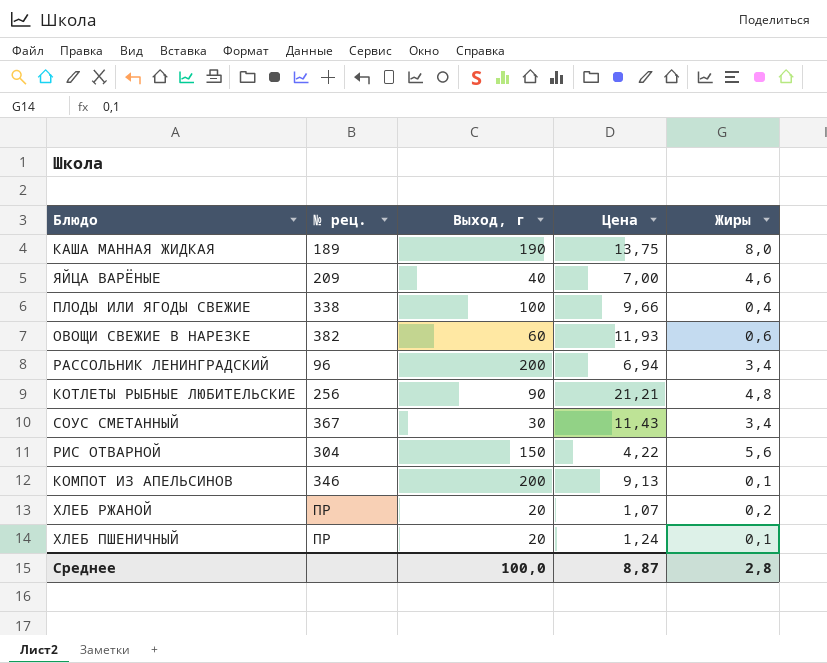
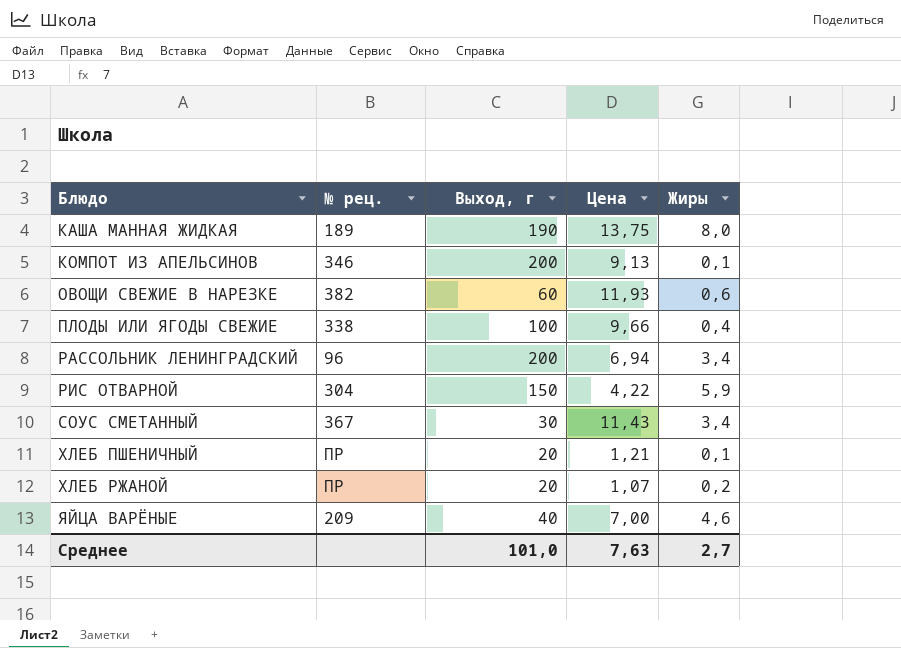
row order: none -> Блюдо ascending
row КОТЛЕТЫ РЫБНЫЕ ЛЮБИТЕЛЬСКИЕ: 256 | 90 | 21,21 | 4,8 -> none
РИС ОТВАРНОЙ | Жиры: 5,6 -> 5,9
ХЛЕБ ПШЕНИЧНЫЙ | Цена: 1,24 -> 1,21
Среднее | Выход, г: 100,0 -> 101,0
Среднее | Цена: 8,87 -> 7,63
Среднее | Жиры: 2,8 -> 2,7

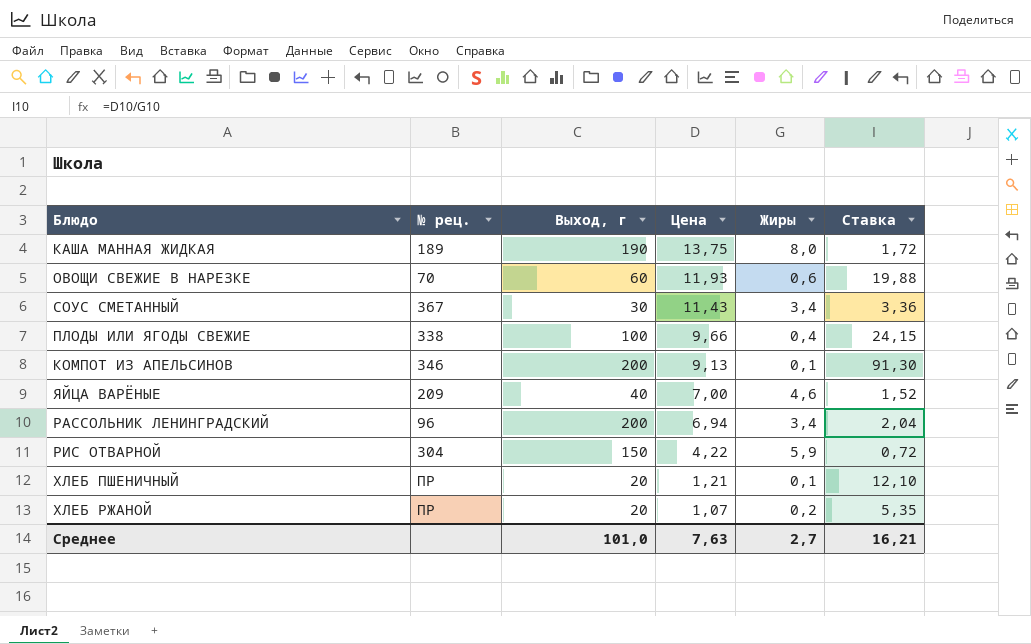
row order: Блюдо ascending -> Цена descending
column Ставка | formula: none -> [Цена] / [Жиры]
ОВОЩИ СВЕЖИЕ В НАРЕЗКЕ | № рец.: 382 -> 70

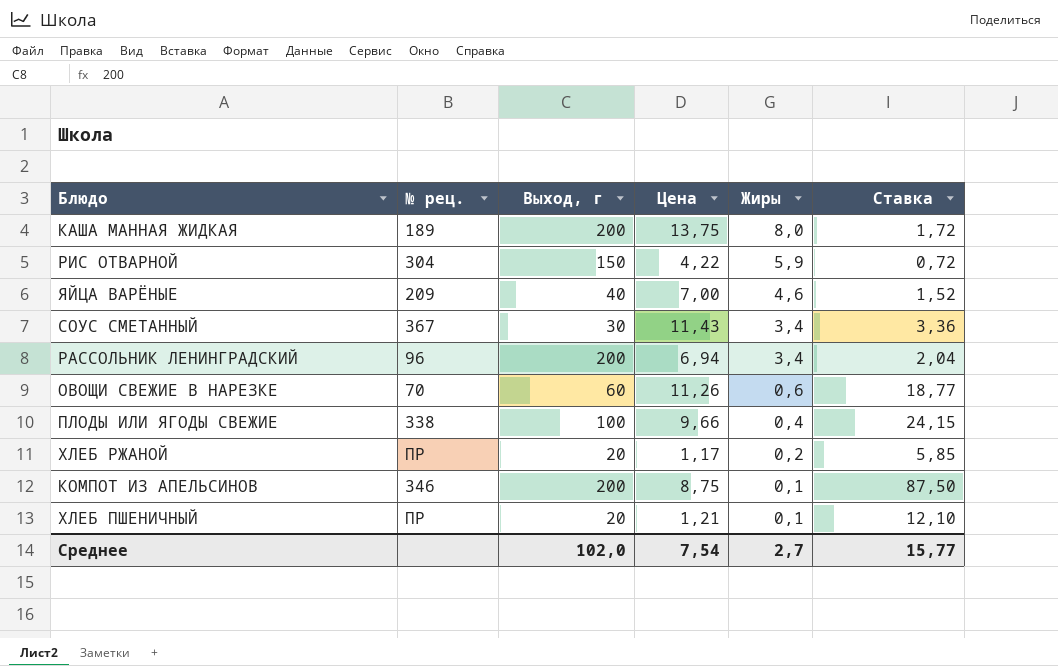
row order: Цена descending -> Жиры descending
КАША МАННАЯ ЖИДКАЯ | Выход, г: 190 -> 200
ОВОЩИ СВЕЖИЕ В НАРЕЗКЕ | Цена: 11,93 -> 11,26
ОВОЩИ СВЕЖИЕ В НАРЕЗКЕ | Ставка: 19,88 -> 18,77
ХЛЕБ РЖАНОЙ | Цена: 1,07 -> 1,17
ХЛЕБ РЖАНОЙ | Ставка: 5,35 -> 5,85
КОМПОТ ИЗ АПЕЛЬСИНОВ | Цена: 9,13 -> 8,75
КОМПОТ ИЗ АПЕЛЬСИНОВ | Ставка: 91,30 -> 87,50
Среднее | Выход, г: 101,0 -> 102,0
Среднее | Цена: 7,63 -> 7,54
Среднее | Ставка: 16,21 -> 15,77

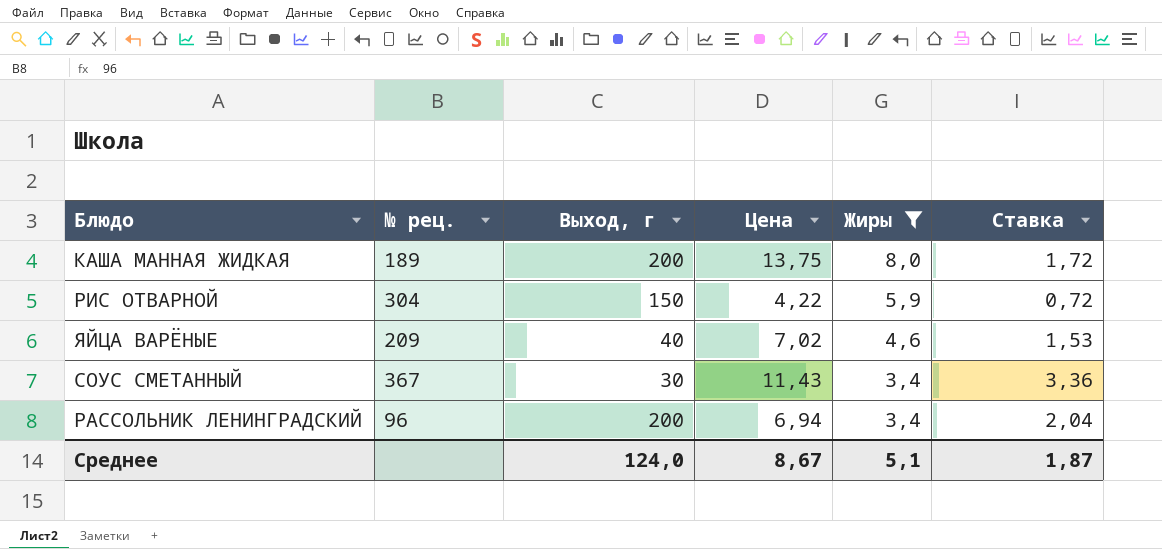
filter: none -> Жиры >= 3,4
ЯЙЦА ВАРЁНЫЕ | Цена: 7,00 -> 7,02
ЯЙЦА ВАРЁНЫЕ | Ставка: 1,52 -> 1,53
Среднее | Выход, г: 102,0 -> 124,0
Среднее | Цена: 7,54 -> 8,67
Среднее | Жиры: 2,7 -> 5,1
Среднее | Ставка: 15,77 -> 1,87

